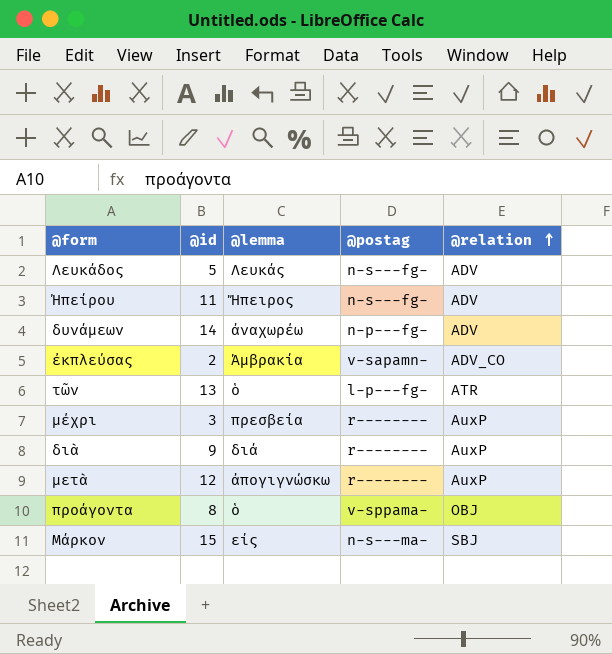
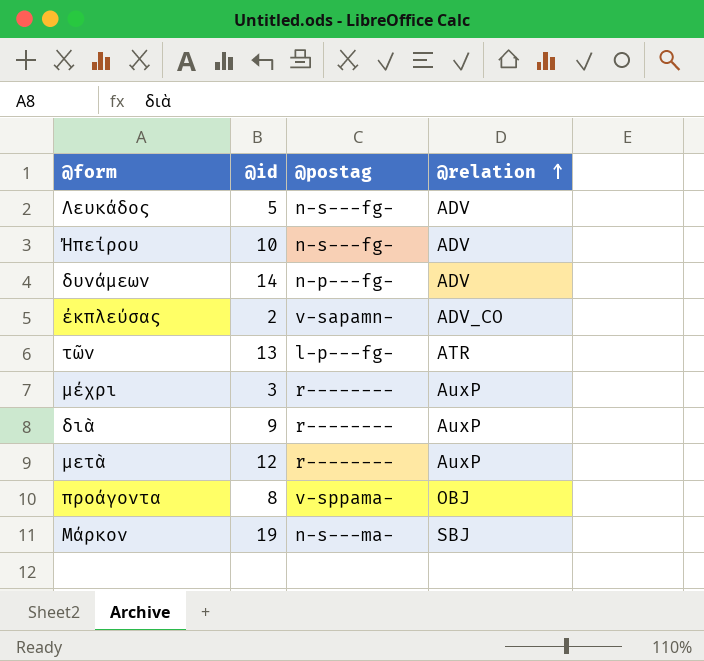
column @lemma | position: 3 -> none
Ἠπείρου | @id: 11 -> 10
Μάρκον | @id: 15 -> 19

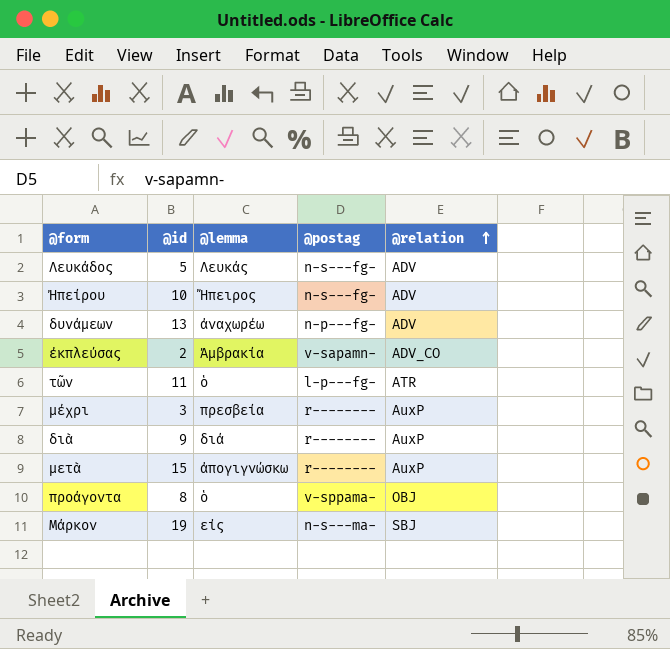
column @lemma | position: none -> 3
δυνάμεων | @id: 14 -> 13
τῶν | @id: 13 -> 11
μετὰ | @id: 12 -> 15

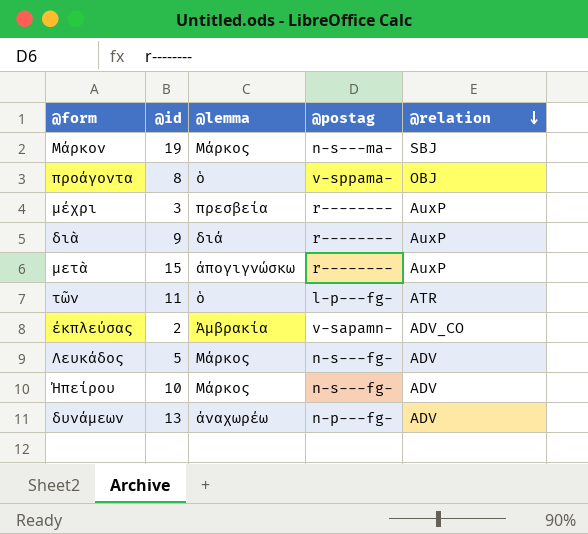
row order: @relation ascending -> @relation descending
Μάρκον | @lemma: εἰς -> Μάρκος
Λευκάδος | @lemma: Λευκάς -> Μάρκος
Ἠπείρου | @lemma: Ἤπειρος -> Μάρκος

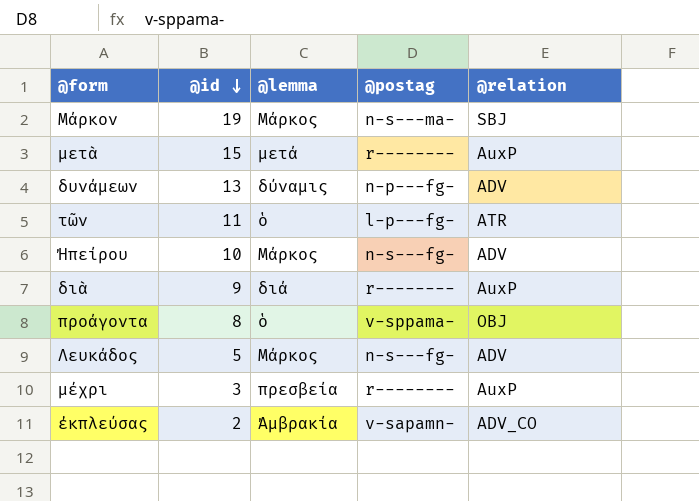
row order: @relation descending -> @id descending
μετὰ | @lemma: ἀπογιγνώσκω -> μετά
δυνάμεων | @lemma: ἀναχωρέω -> δύναμις

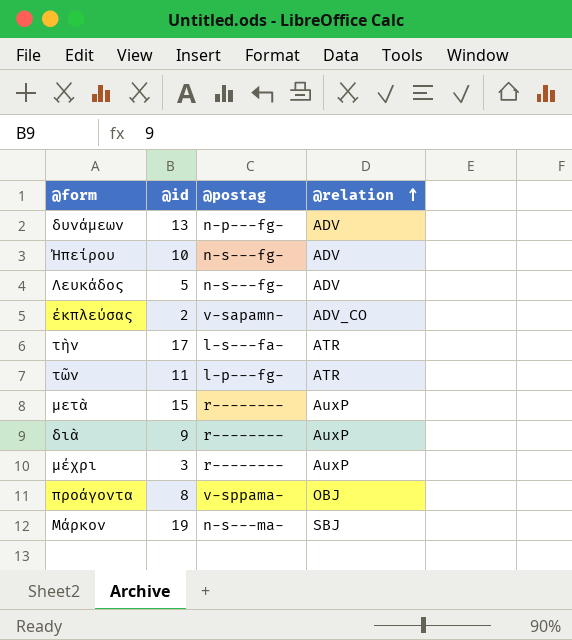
row order: @id descending -> @relation ascending
column @lemma | position: 3 -> none
row τὴν: none -> 17 | l-s---fa- | ATR

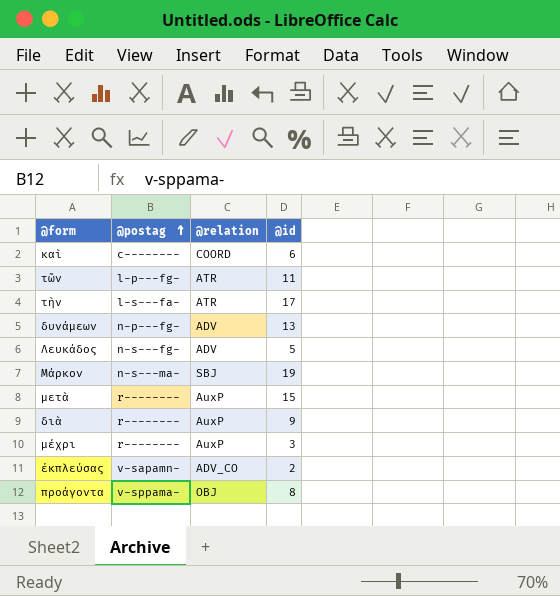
row order: @relation ascending -> @postag ascending
column @id | position: 2 -> 4
row Ἠπείρου: 10 | n-s---fg- | ADV -> none
row καὶ: none -> c-------- | COORD | 6

